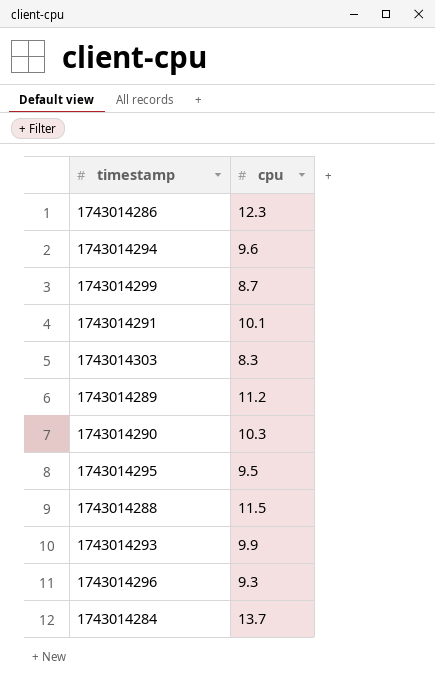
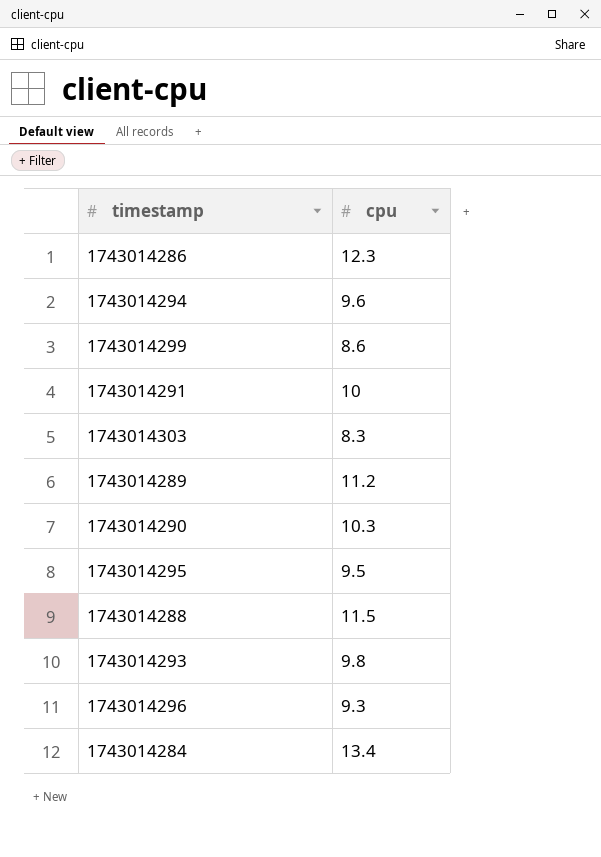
1743014299 | cpu: 8.7 -> 8.6
1743014291 | cpu: 10.1 -> 10
1743014293 | cpu: 9.9 -> 9.8
1743014284 | cpu: 13.7 -> 13.4

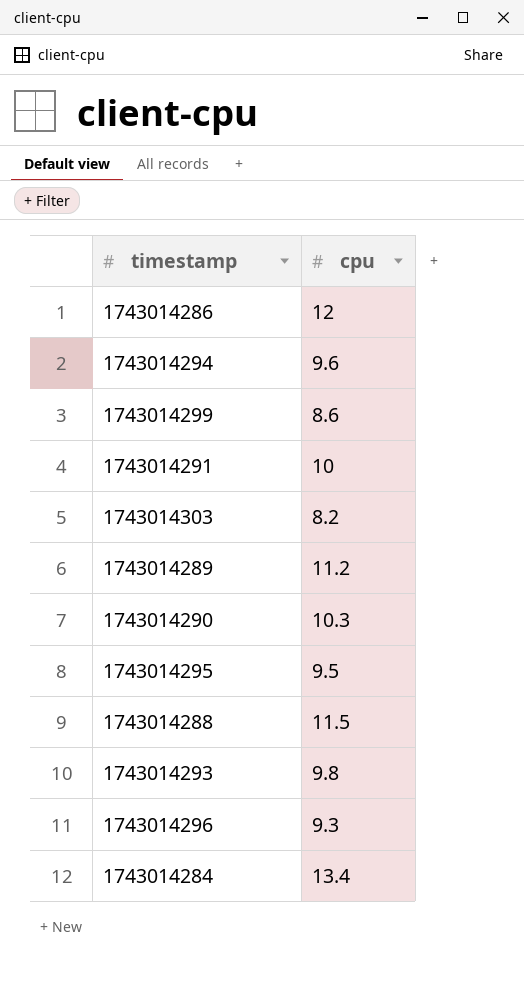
1743014286 | cpu: 12.3 -> 12
1743014303 | cpu: 8.3 -> 8.2

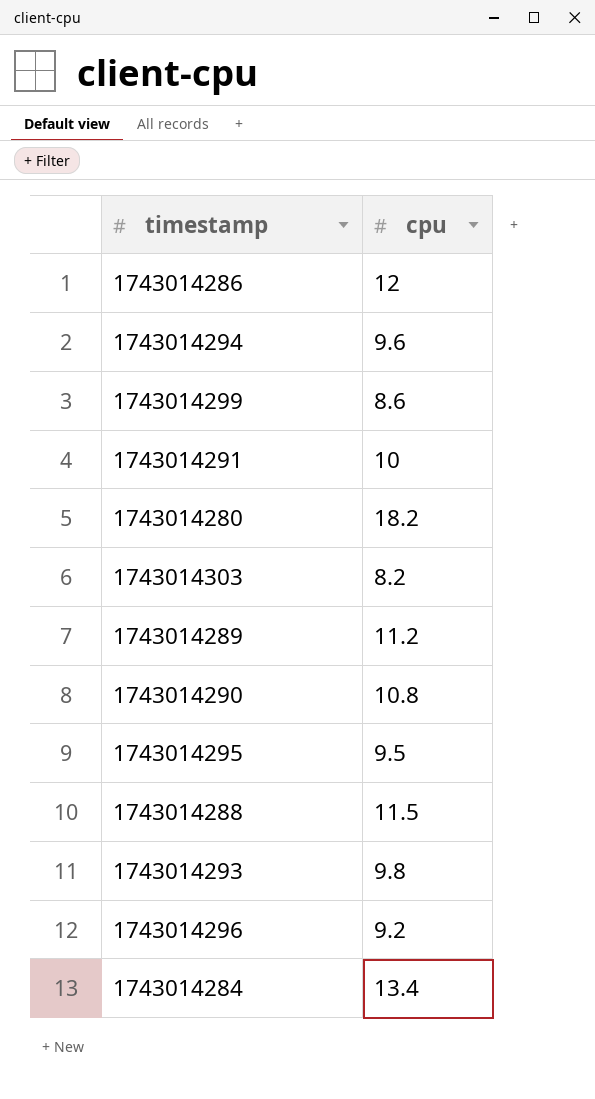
row 1743014280: none -> 18.2
1743014290 | cpu: 10.3 -> 10.8
1743014296 | cpu: 9.3 -> 9.2

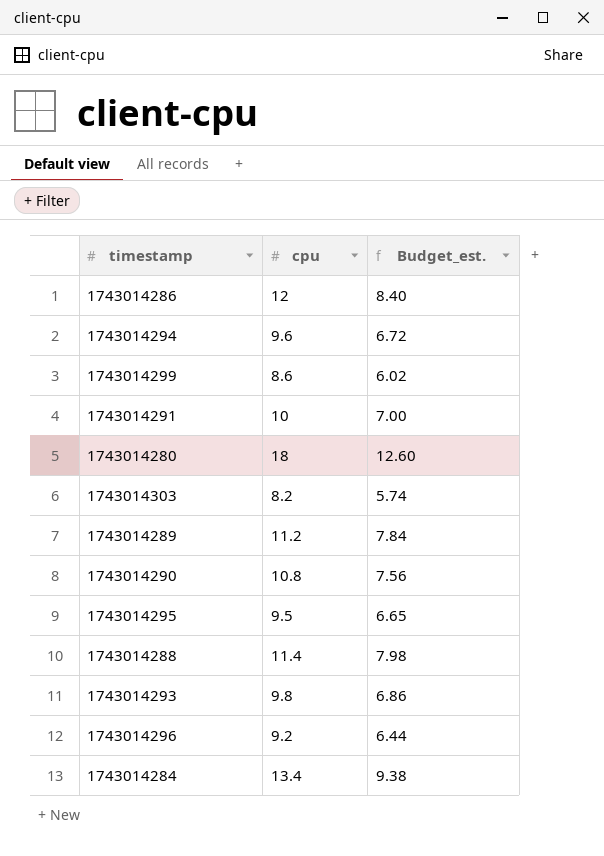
column Budget_est. | formula: none -> [cpu] * 0.7
1743014280 | cpu: 18.2 -> 18
1743014288 | cpu: 11.5 -> 11.4

